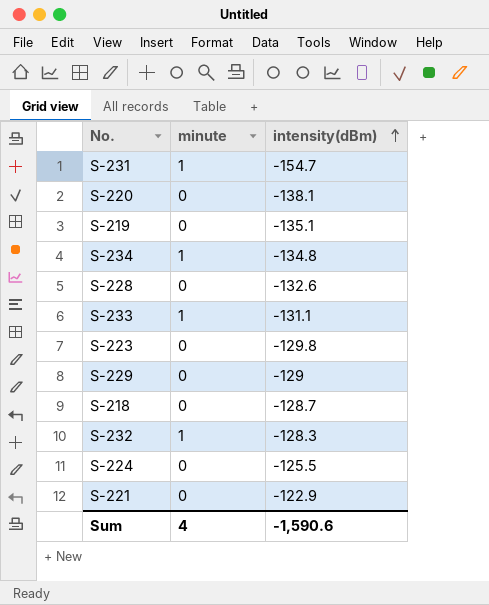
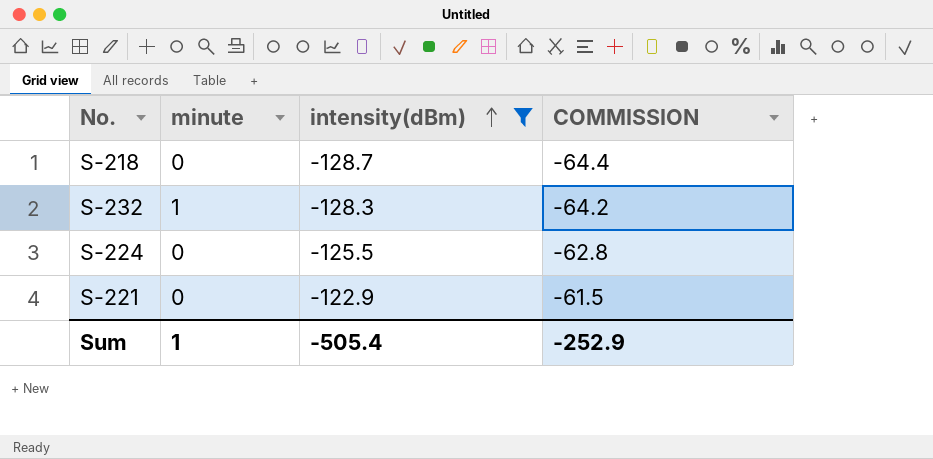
filter: none -> intensity(dBm) >= -128.7
column COMMISSION | formula: none -> [intensity(dBm)] * 0.5
Sum | minute: 4 -> 1
Sum | intensity(dBm): -1,590.6 -> -505.4

